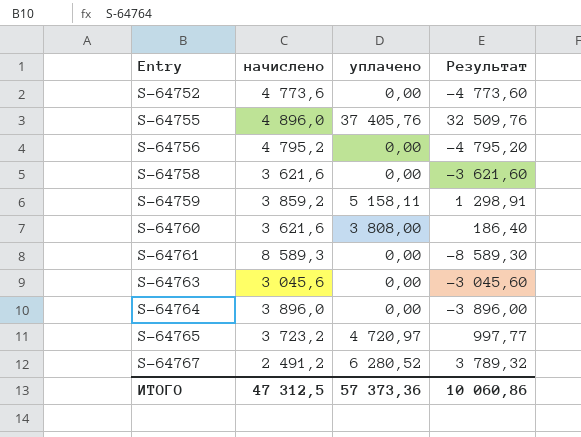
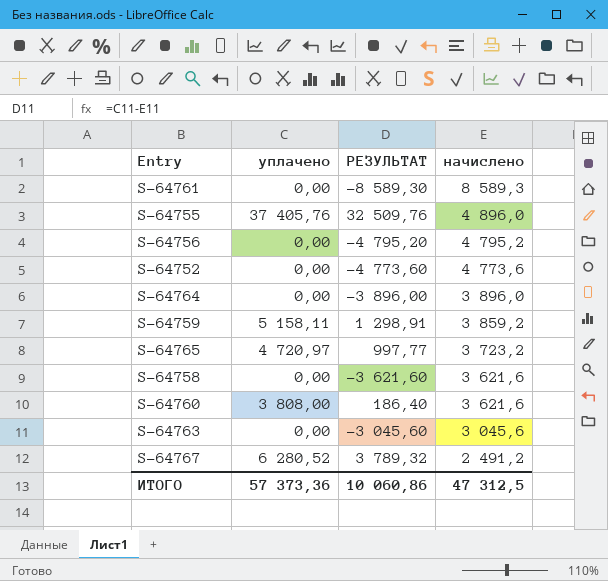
row order: Entry ascending -> начислено descending
column name: Результат -> РЕЗУЛЬТАТ
column начислено | position: 2 -> 4

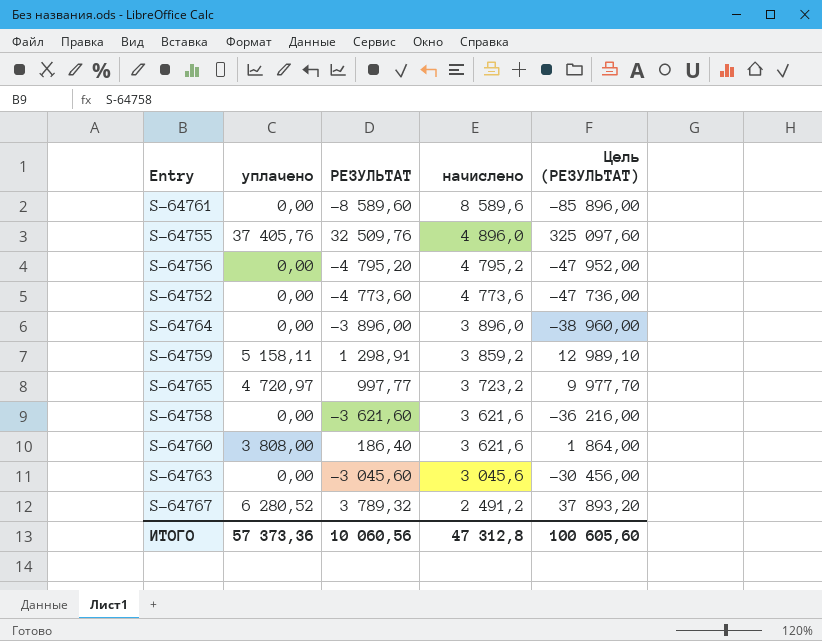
column Цель (РЕЗУЛЬТАТ) | formula: none -> [РЕЗУЛЬТАТ] * 10
S-64761 | РЕЗУЛЬТАТ: -8 589,30 -> -8 589,60
S-64761 | начислено: 8 589,3 -> 8 589,6
ИТОГО | РЕЗУЛЬТАТ: 10 060,86 -> 10 060,56
ИТОГО | начислено: 47 312,5 -> 47 312,8

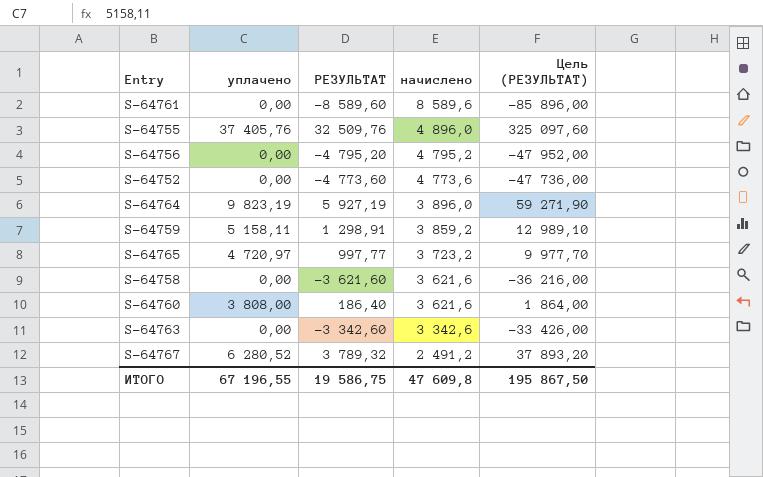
S-64764 | уплачено: 0,00 -> 9 823,19
S-64764 | РЕЗУЛЬТАТ: -3 896,00 -> 5 927,19
S-64764 | Цель (РЕЗУЛЬТАТ): -38 960,00 -> 59 271,90
S-64763 | РЕЗУЛЬТАТ: -3 045,60 -> -3 342,60
S-64763 | начислено: 3 045,6 -> 3 342,6
S-64763 | Цель (РЕЗУЛЬТАТ): -30 456,00 -> -33 426,00
ИТОГО | уплачено: 57 373,36 -> 67 196,55
ИТОГО | РЕЗУЛЬТАТ: 10 060,56 -> 19 586,75
ИТОГО | начислено: 47 312,8 -> 47 609,8
ИТОГО | Цель (РЕЗУЛЬТАТ): 100 605,60 -> 195 867,50

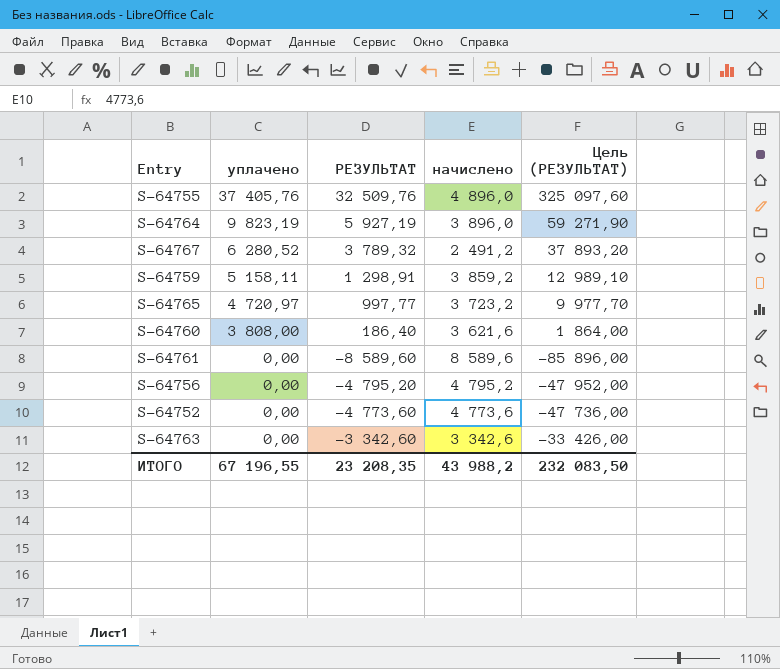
row order: начислено descending -> уплачено descending
row S-64758: 0,00 | -3 621,60 | 3 621,6 | -36 216,00 -> none
ИТОГО | РЕЗУЛЬТАТ: 19 586,75 -> 23 208,35
ИТОГО | начислено: 47 609,8 -> 43 988,2
ИТОГО | Цель (РЕЗУЛЬТАТ): 195 867,50 -> 232 083,50

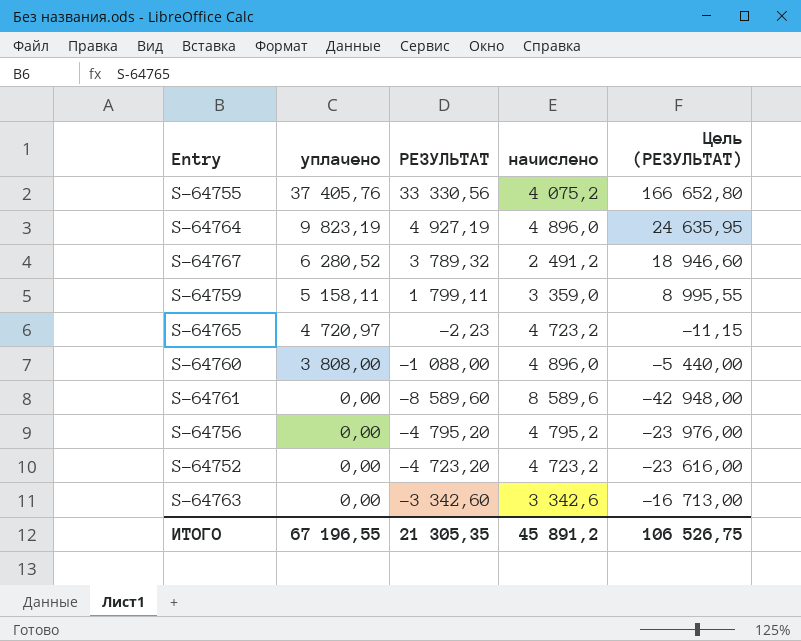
column Цель (РЕЗУЛЬТАТ) | formula: [РЕЗУЛЬТАТ] * 10 -> [РЕЗУЛЬТАТ] * 5
S-64755 | РЕЗУЛЬТАТ: 32 509,76 -> 33 330,56
S-64755 | начислено: 4 896,0 -> 4 075,2
S-64764 | РЕЗУЛЬТАТ: 5 927,19 -> 4 927,19
S-64764 | начислено: 3 896,0 -> 4 896,0
S-64759 | РЕЗУЛЬТАТ: 1 298,91 -> 1 799,11
S-64759 | начислено: 3 859,2 -> 3 359,0
S-64765 | РЕЗУЛЬТАТ: 997,77 -> -2,23
S-64765 | начислено: 3 723,2 -> 4 723,2
S-64760 | РЕЗУЛЬТАТ: 186,40 -> -1 088,00
S-64760 | начислено: 3 621,6 -> 4 896,0
S-64752 | РЕЗУЛЬТАТ: -4 773,60 -> -4 723,20
S-64752 | начислено: 4 773,6 -> 4 723,2
ИТОГО | РЕЗУЛЬТАТ: 23 208,35 -> 21 305,35
ИТОГО | начислено: 43 988,2 -> 45 891,2
ИТОГО | Цель (РЕЗУЛЬТАТ): 232 083,50 -> 106 526,75

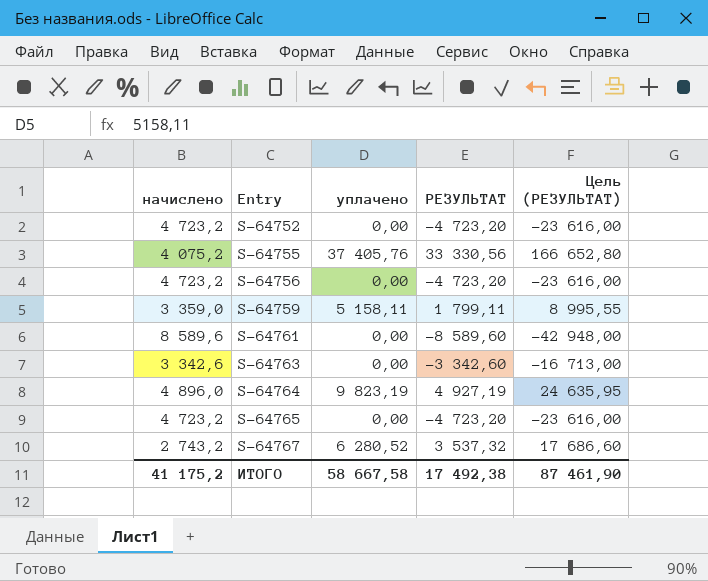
row order: уплачено descending -> Entry ascending
column начислено | position: 4 -> 1
row S-64760: 3 808,00 | -1 088,00 | 4 896,0 | -5 440,00 -> none
S-64756 | начислено: 4 795,2 -> 4 723,2
S-64756 | РЕЗУЛЬТАТ: -4 795,20 -> -4 723,20
S-64756 | Цель (РЕЗУЛЬТАТ): -23 976,00 -> -23 616,00
S-64765 | уплачено: 4 720,97 -> 0,00
S-64765 | РЕЗУЛЬТАТ: -2,23 -> -4 723,20
S-64765 | Цель (РЕЗУЛЬТАТ): -11,15 -> -23 616,00
S-64767 | начислено: 2 491,2 -> 2 743,2
S-64767 | РЕЗУЛЬТАТ: 3 789,32 -> 3 537,32
S-64767 | Цель (РЕЗУЛЬТАТ): 18 946,60 -> 17 686,60
ИТОГО | начислено: 45 891,2 -> 41 175,2
ИТОГО | уплачено: 67 196,55 -> 58 667,58
ИТОГО | РЕЗУЛЬТАТ: 21 305,35 -> 17 492,38
ИТОГО | Цель (РЕЗУЛЬТАТ): 106 526,75 -> 87 461,90

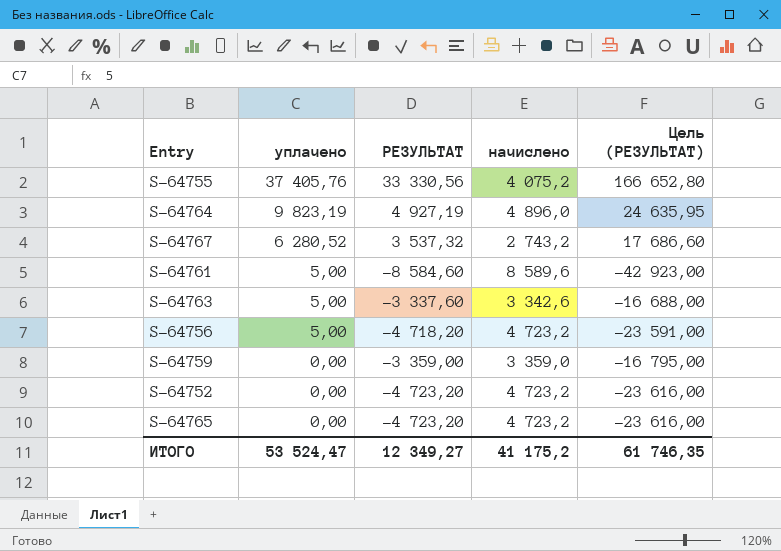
row order: Entry ascending -> уплачено descending
column начислено | position: 1 -> 4
S-64761 | уплачено: 0,00 -> 5,00
S-64761 | РЕЗУЛЬТАТ: -8 589,60 -> -8 584,60
S-64761 | Цель (РЕЗУЛЬТАТ): -42 948,00 -> -42 923,00
S-64763 | уплачено: 0,00 -> 5,00
S-64763 | РЕЗУЛЬТАТ: -3 342,60 -> -3 337,60
S-64763 | Цель (РЕЗУЛЬТАТ): -16 713,00 -> -16 688,00
S-64756 | уплачено: 0,00 -> 5,00
S-64756 | РЕЗУЛЬТАТ: -4 723,20 -> -4 718,20
S-64756 | Цель (РЕЗУЛЬТАТ): -23 616,00 -> -23 591,00
S-64759 | уплачено: 5 158,11 -> 0,00
S-64759 | РЕЗУЛЬТАТ: 1 799,11 -> -3 359,00
S-64759 | Цель (РЕЗУЛЬТАТ): 8 995,55 -> -16 795,00
ИТОГО | уплачено: 58 667,58 -> 53 524,47
ИТОГО | РЕЗУЛЬТАТ: 17 492,38 -> 12 349,27
ИТОГО | Цель (РЕЗУЛЬТАТ): 87 461,90 -> 61 746,35

